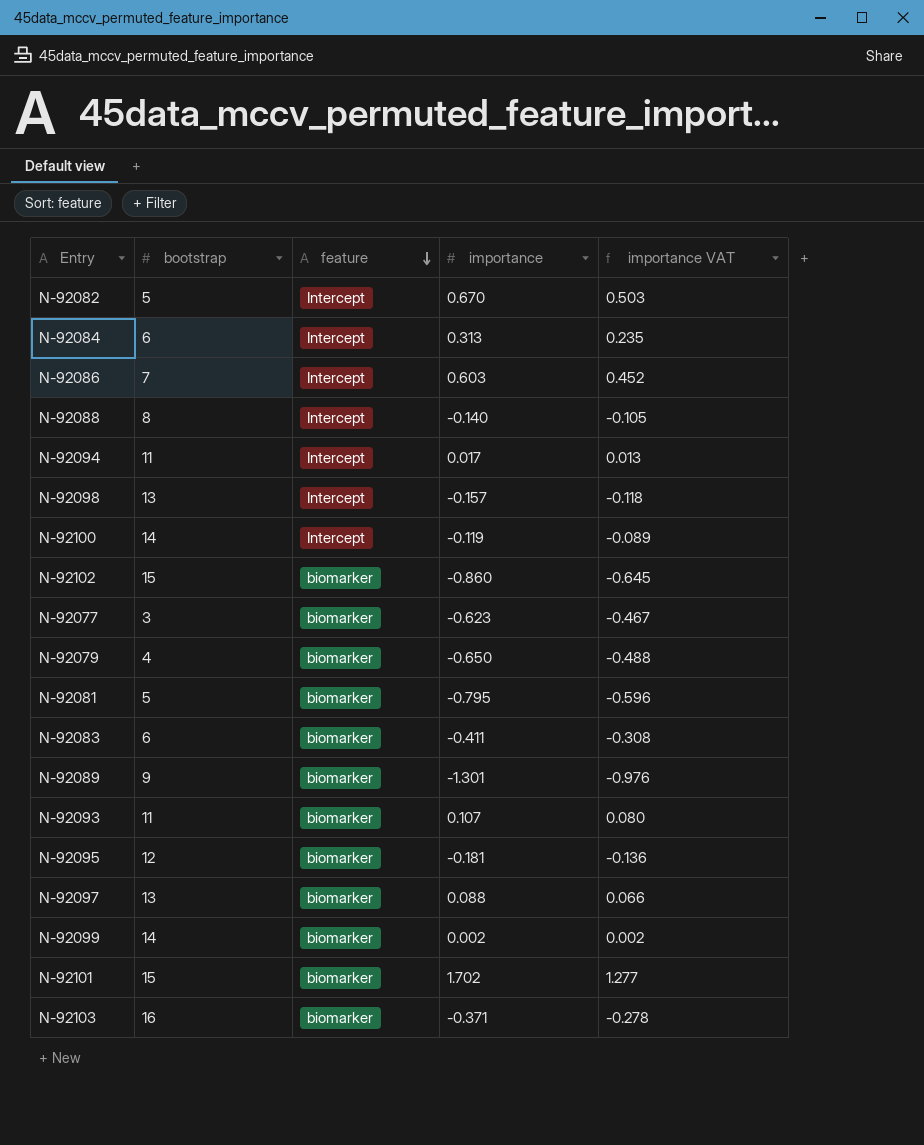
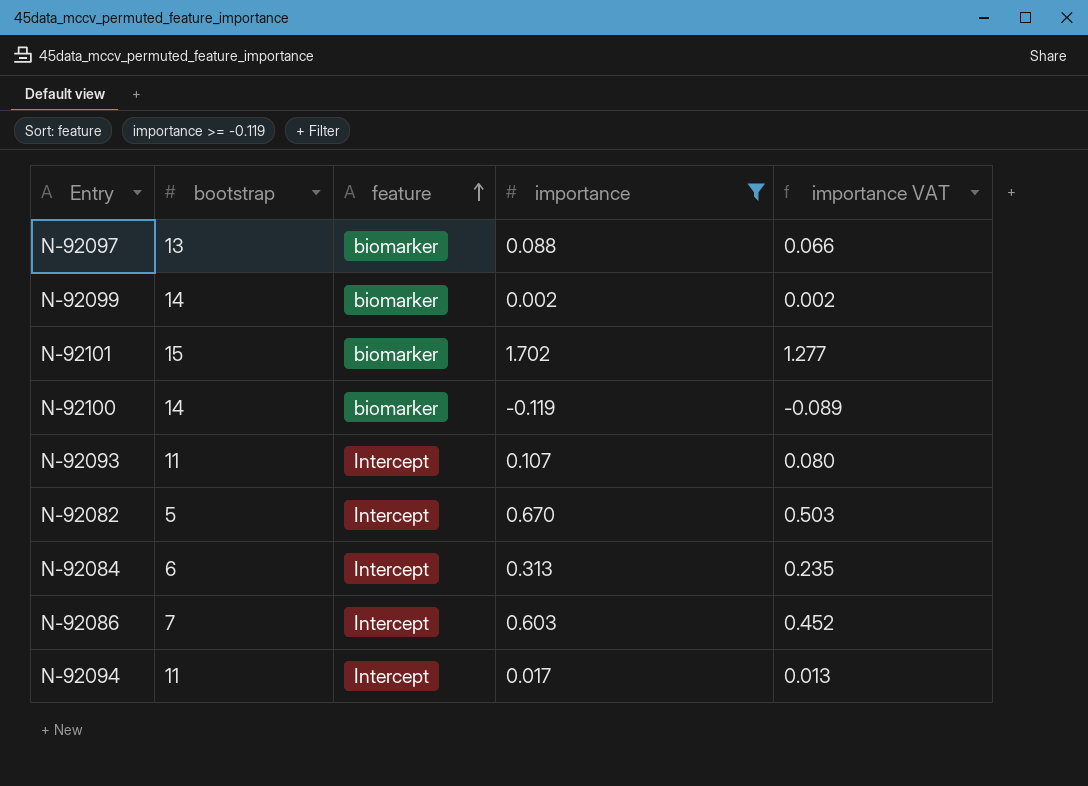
filter: none -> importance >= -0.119
row order: feature descending -> feature ascending
N-92100 | feature: Intercept -> biomarker
N-92093 | feature: biomarker -> Intercept

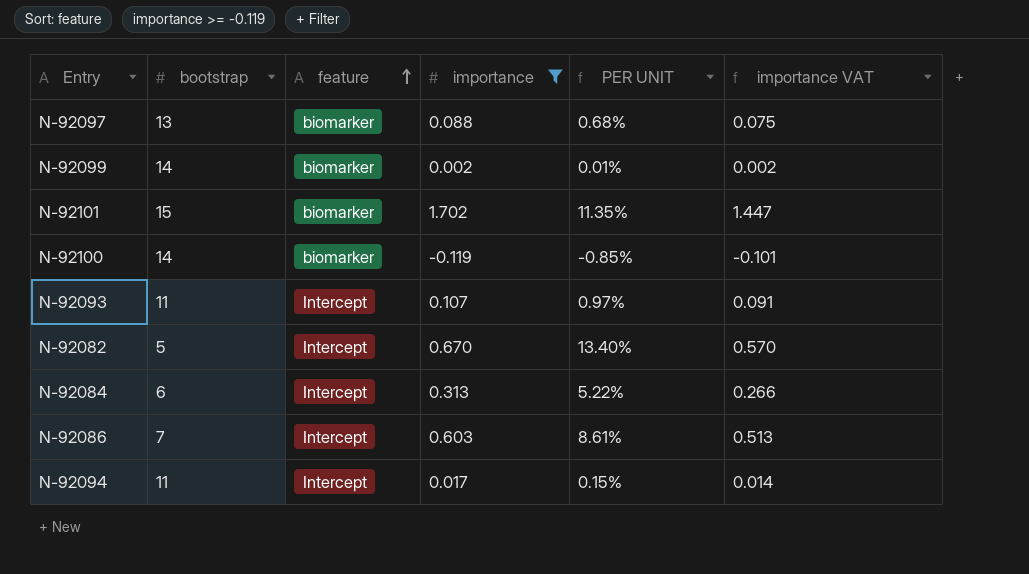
column PER UNIT | formula: none -> [importance] / [bootstrap]
column importance VAT | formula: [importance] * 0.75 -> [importance] * 0.85

